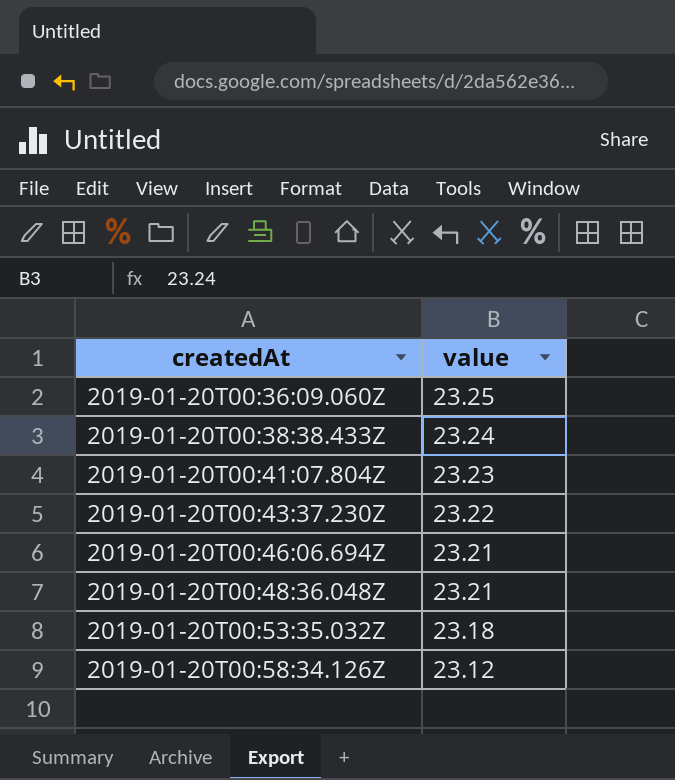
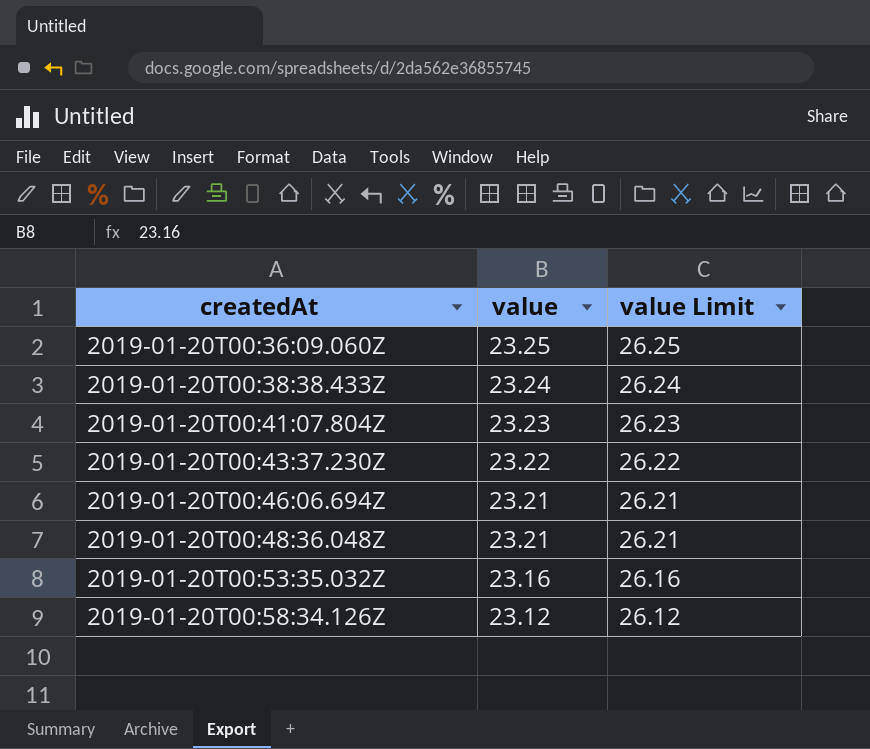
column value Limit | formula: none -> [value] + 3
2019-01-20T00:53:35.032Z | value: 23.18 -> 23.16

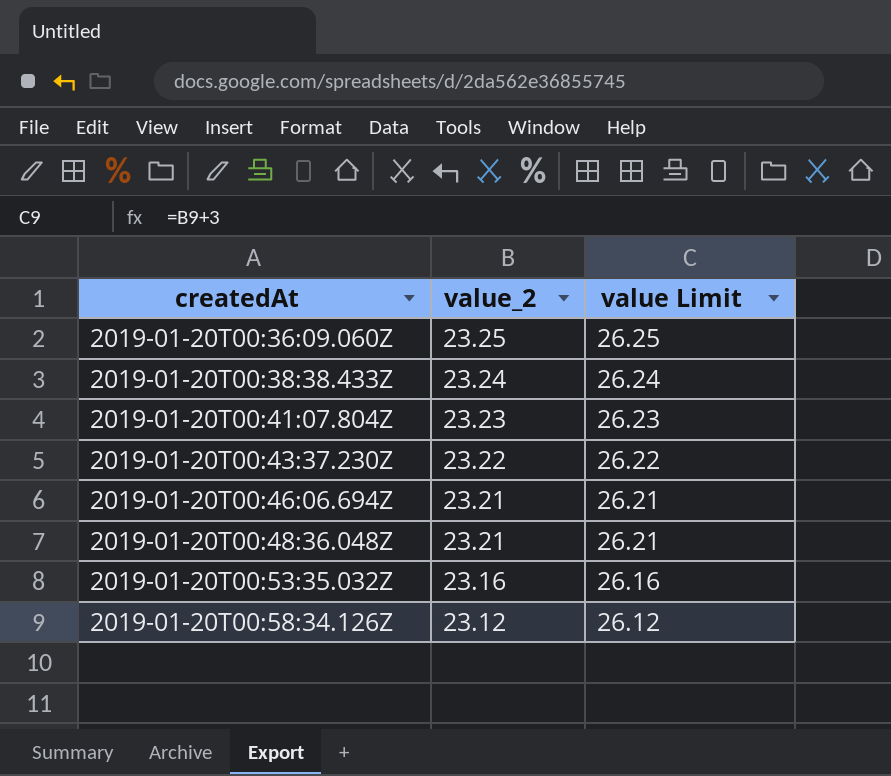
column name: value -> value_2

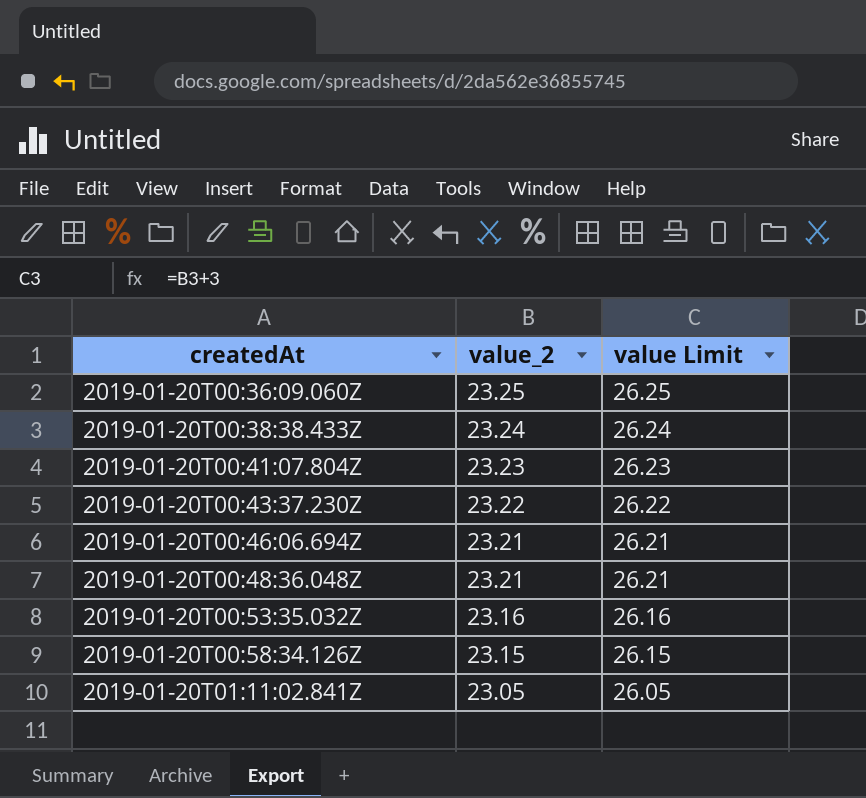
2019-01-20T00:58:34.126Z | value_2: 23.12 -> 23.15
2019-01-20T00:58:34.126Z | value Limit: 26.12 -> 26.15
row 2019-01-20T01:11:02.841Z: none -> 23.05 | 26.05

